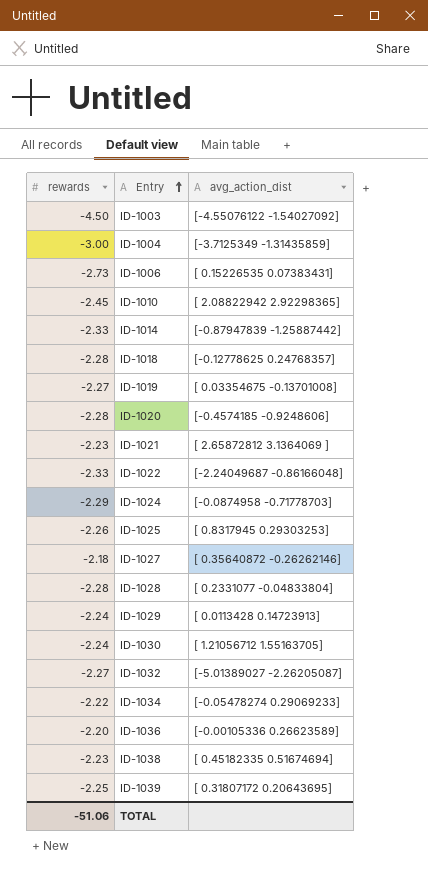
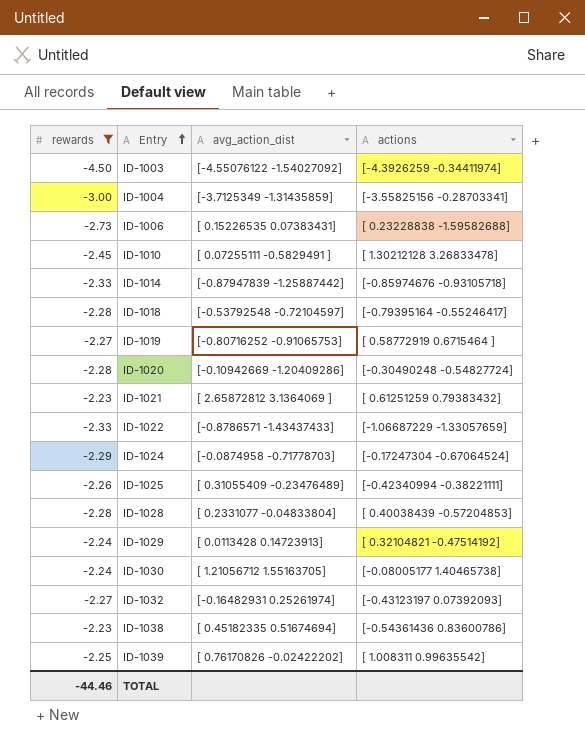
filter: none -> rewards <= -2.23
column actions | position: none -> 4
ID-1010 | avg_action_dist: [ 2.08822942 2.92298365] -> [ 0.07255111 -0.5829491 ]
ID-1018 | avg_action_dist: [-0.12778625 0.24768357] -> [-0.53792548 -0.72104597]
ID-1019 | avg_action_dist: [ 0.03354675 -0.13701008] -> [-0.80716252 -0.91065753]
ID-1020 | avg_action_dist: [-0.4574185 -0.9248606] -> [-0.10942669 -1.20409286]
ID-1022 | avg_action_dist: [-2.24049687 -0.86166048] -> [-0.8786571 -1.43437433]
ID-1025 | avg_action_dist: [ 0.8317945 0.29303253] -> [ 0.31055409 -0.23476489]
ID-1032 | avg_action_dist: [-5.01389027 -2.26205087] -> [-0.16482931 0.25261974]
ID-1039 | avg_action_dist: [ 0.31807172 0.20643695] -> [ 0.76170826 -0.02422202]
TOTAL | rewards: -51.06 -> -44.46

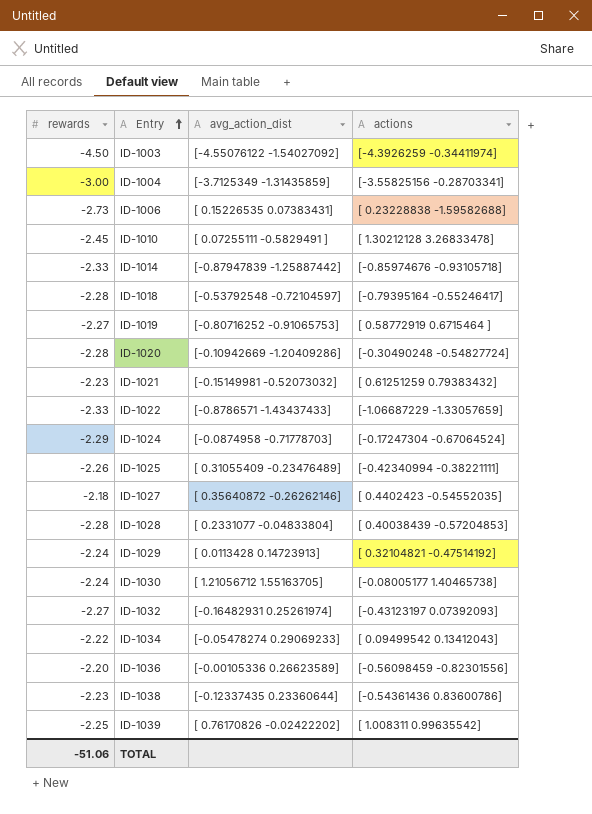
filter: rewards <= -2.23 -> none
ID-1021 | avg_action_dist: [ 2.65872812 3.1364069 ] -> [-0.15149981 -0.52073032]
ID-1038 | avg_action_dist: [ 0.45182335 0.51674694] -> [-0.12337435 0.23360644]
TOTAL | rewards: -44.46 -> -51.06

